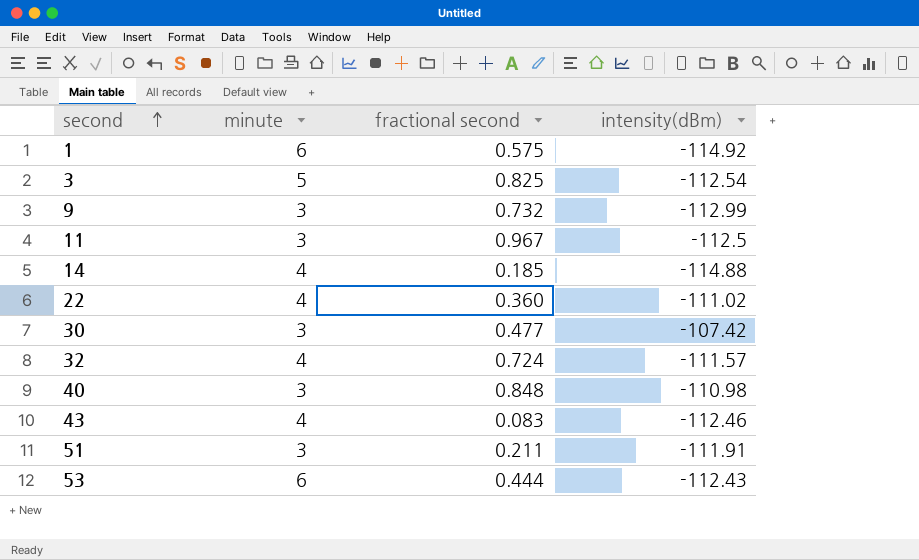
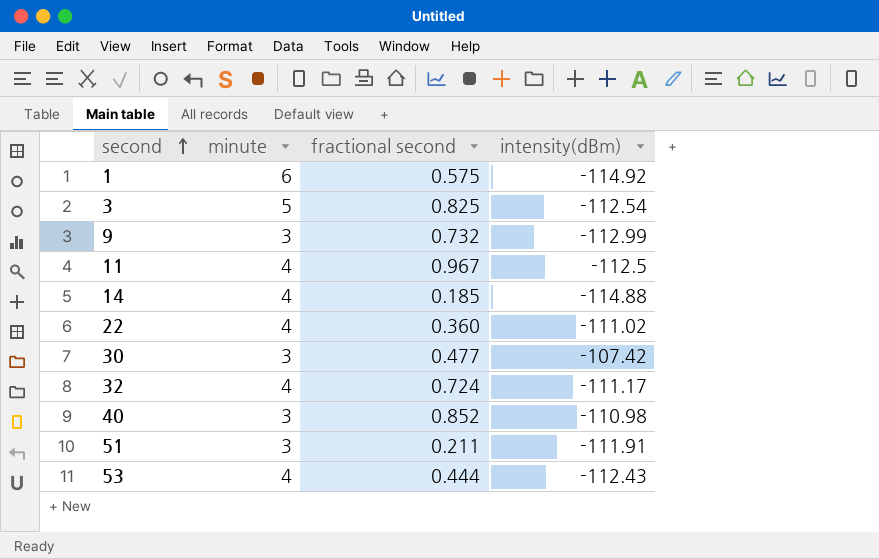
row 43: 4 | 0.083 | -112.46 -> none
11 | minute: 3 -> 4
32 | intensity(dBm): -111.57 -> -111.17
40 | fractional second: 0.848 -> 0.852
53 | minute: 6 -> 4

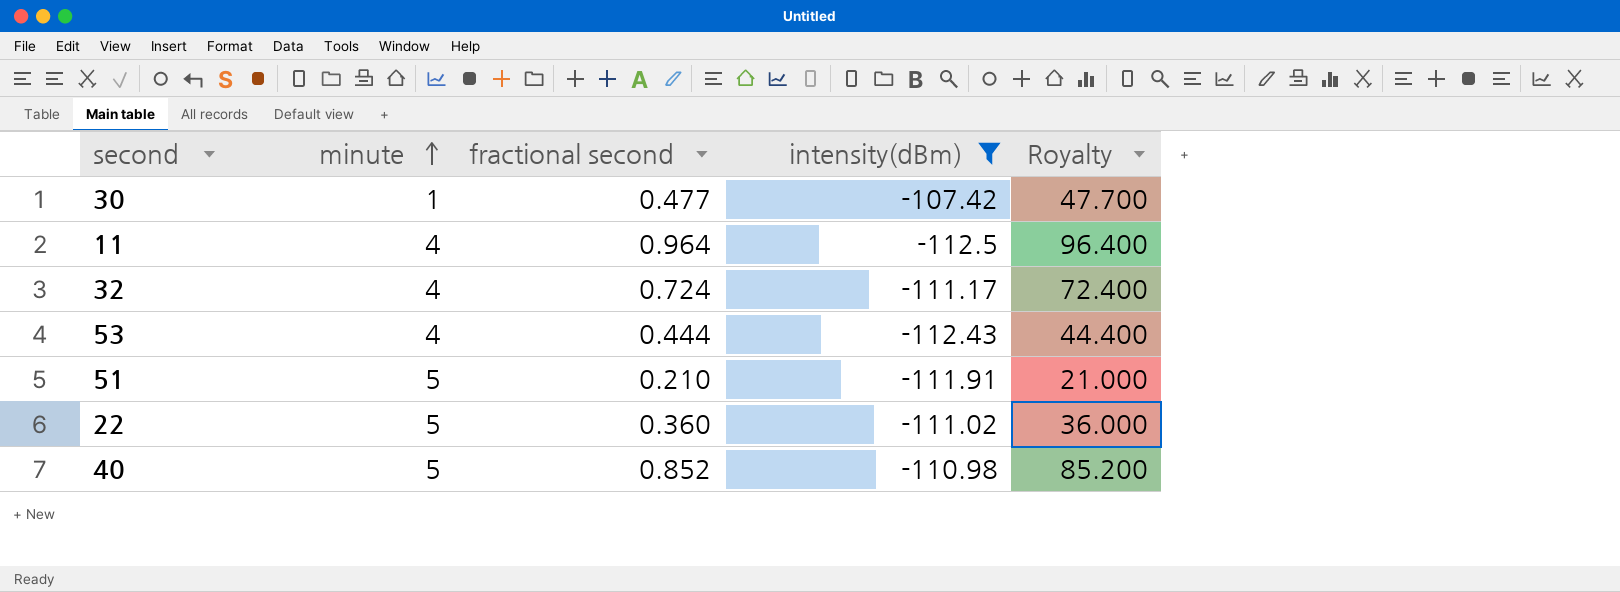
filter: none -> intensity(dBm) >= -112.5
row order: second ascending -> minute ascending
column Royalty | formula: none -> [fractional second] * 100
30 | minute: 3 -> 1
11 | fractional second: 0.967 -> 0.964
51 | minute: 3 -> 5
51 | fractional second: 0.211 -> 0.210
22 | minute: 4 -> 5
40 | minute: 3 -> 5

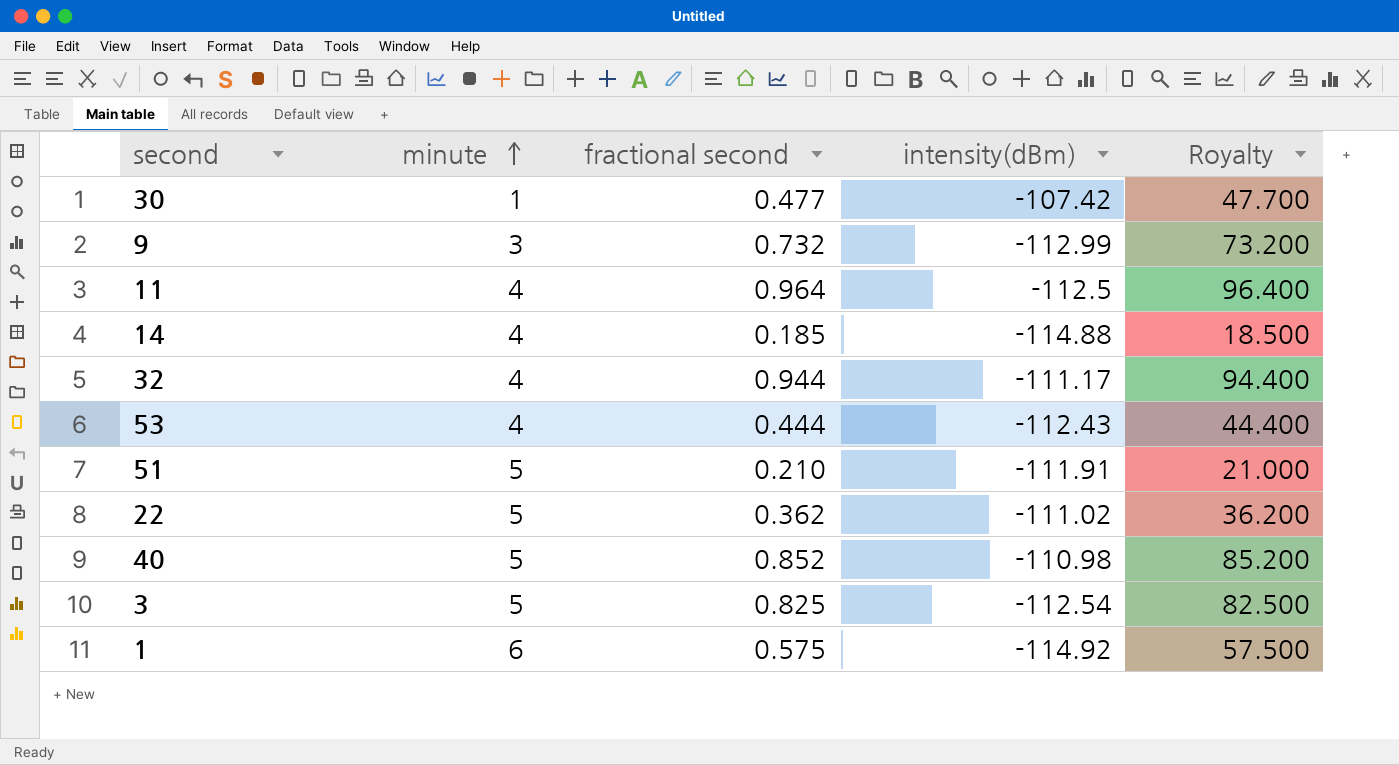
filter: intensity(dBm) >= -112.5 -> none
32 | fractional second: 0.724 -> 0.944
32 | Royalty: 72.400 -> 94.400
22 | fractional second: 0.360 -> 0.362
22 | Royalty: 36.000 -> 36.200

